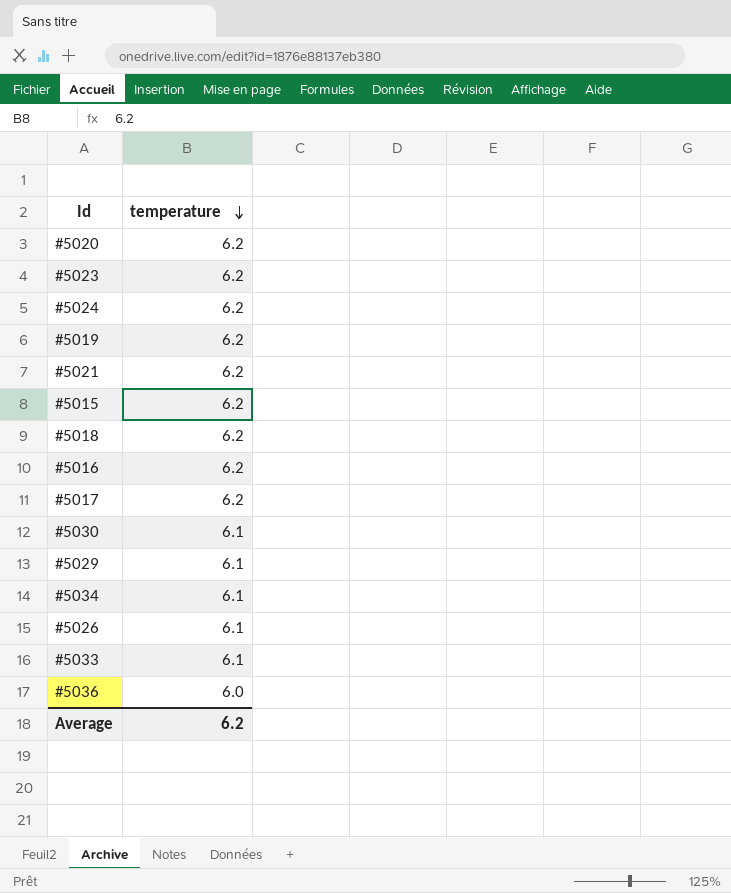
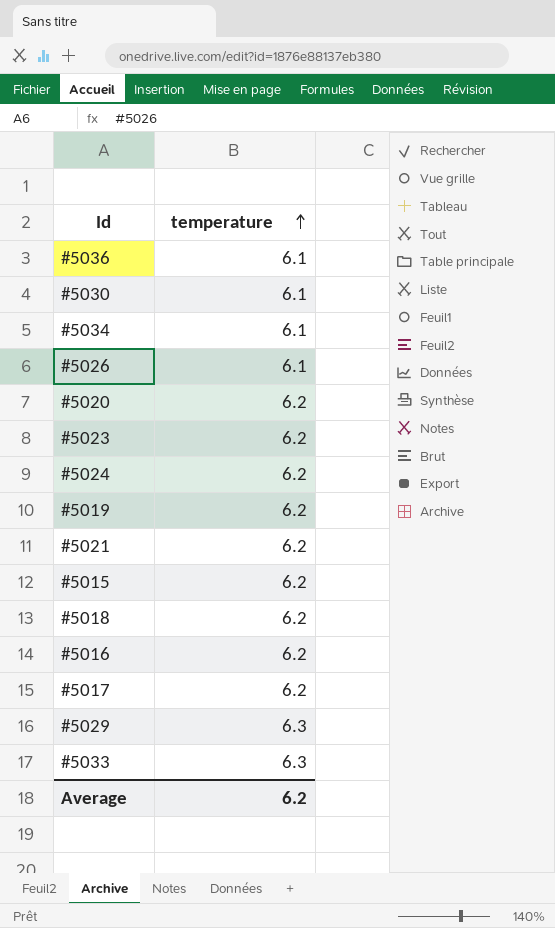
row order: temperature descending -> temperature ascending
#5036 | temperature: 6.0 -> 6.1
#5029 | temperature: 6.1 -> 6.3
#5033 | temperature: 6.1 -> 6.3

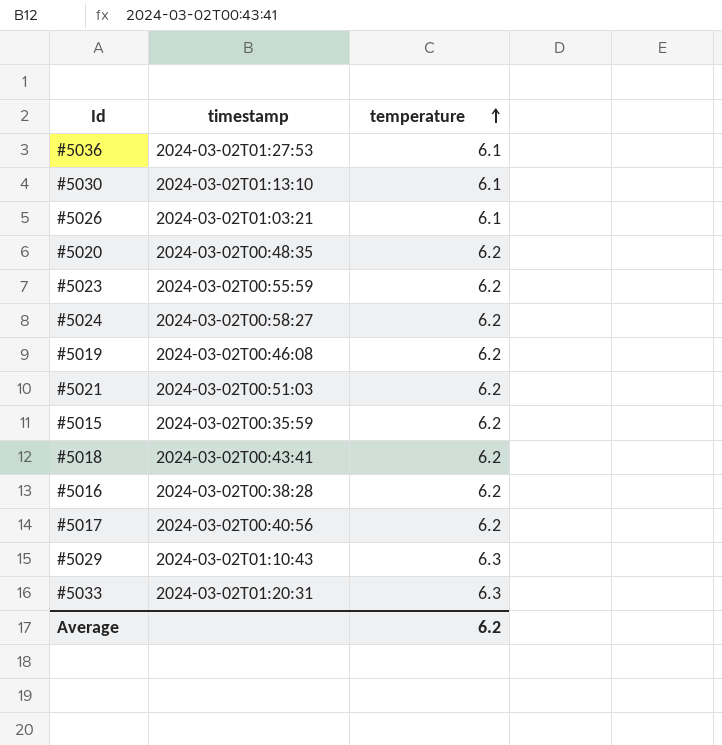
column timestamp | position: none -> 2
row #5034: 6.1 -> none

